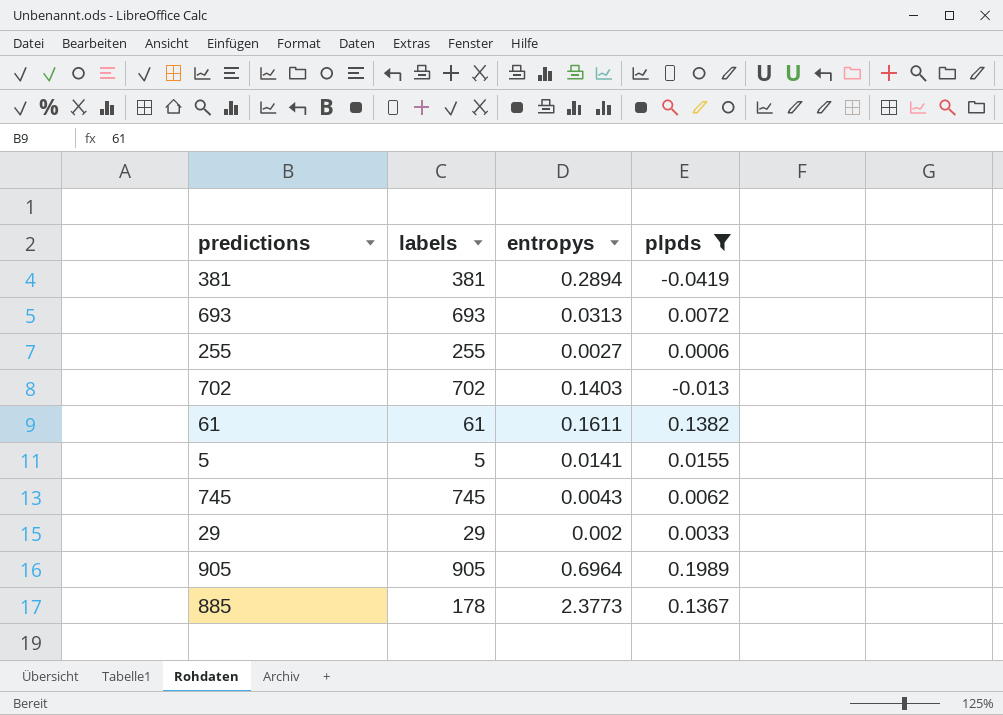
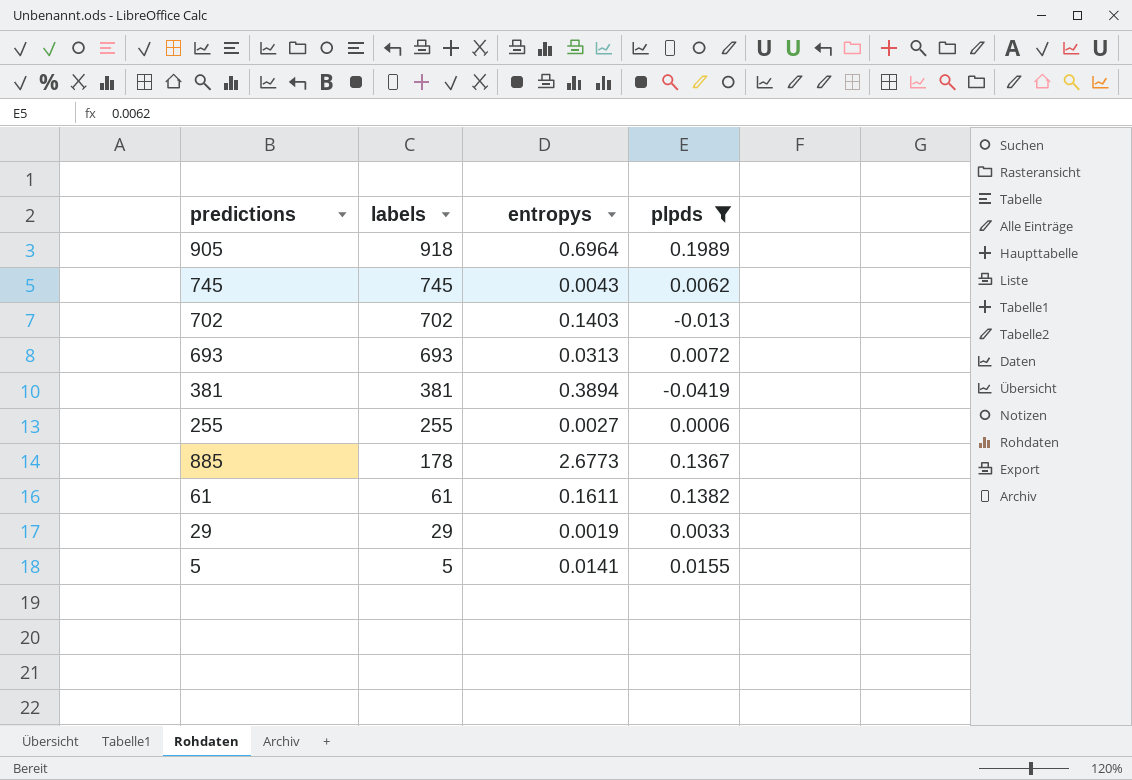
row order: none -> labels descending
905 | labels: 905 -> 918
381 | entropys: 0.2894 -> 0.3894
885 | entropys: 2.3773 -> 2.6773
29 | entropys: 0.002 -> 0.0019

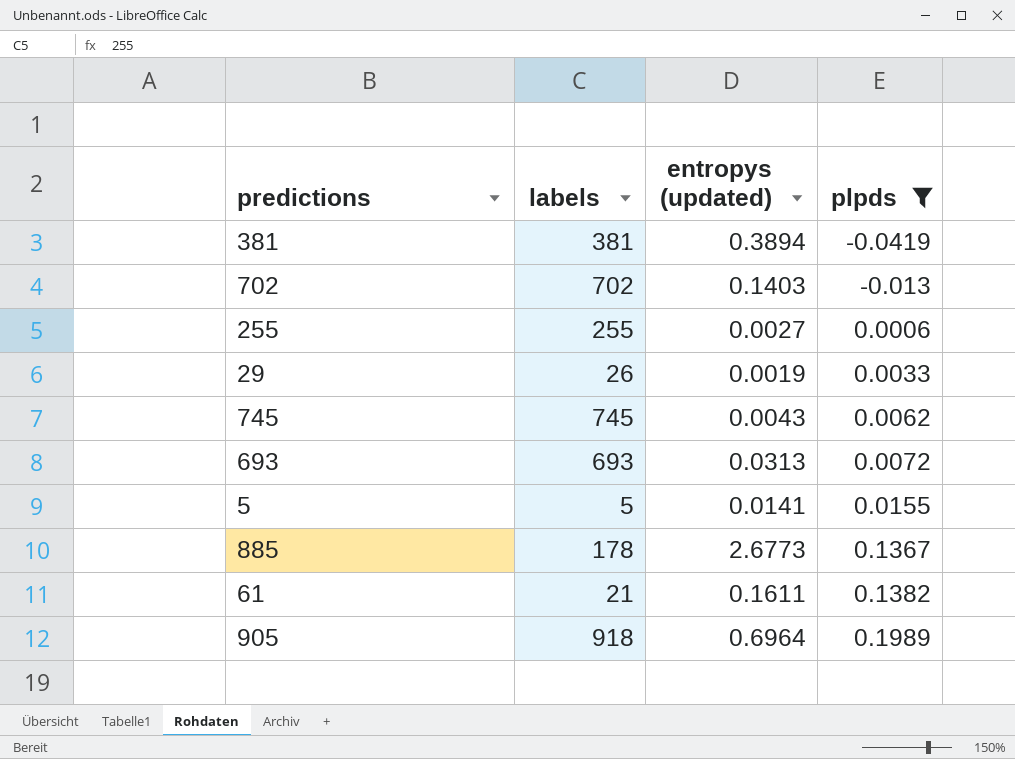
row order: labels descending -> plpds ascending
column name: entropys -> entropys (updated)
29 | labels: 29 -> 26
61 | labels: 61 -> 21

